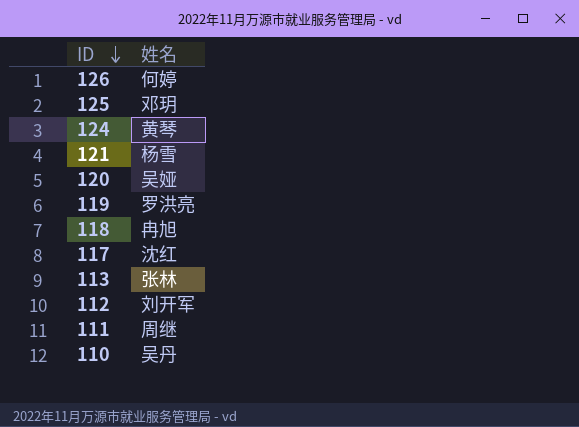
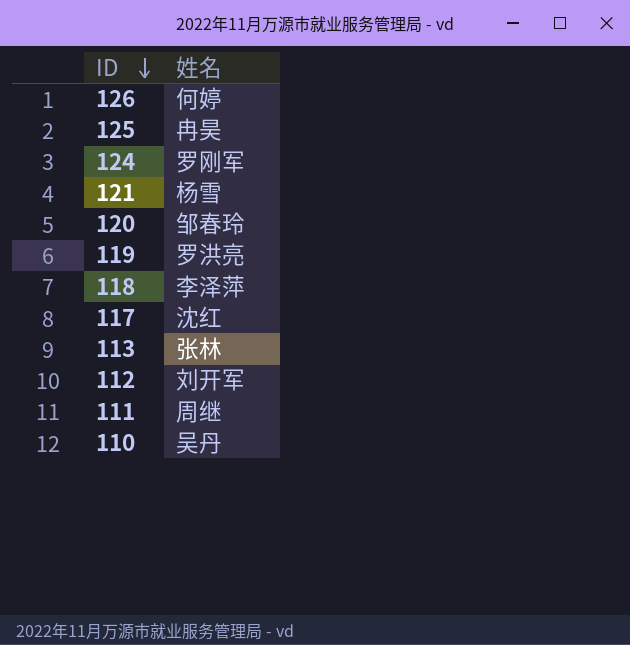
125 | 姓名: 邓玥 -> 冉昊
124 | 姓名: 黄琴 -> 罗刚军
120 | 姓名: 吴娅 -> 邹春玲
118 | 姓名: 冉旭 -> 李泽萍

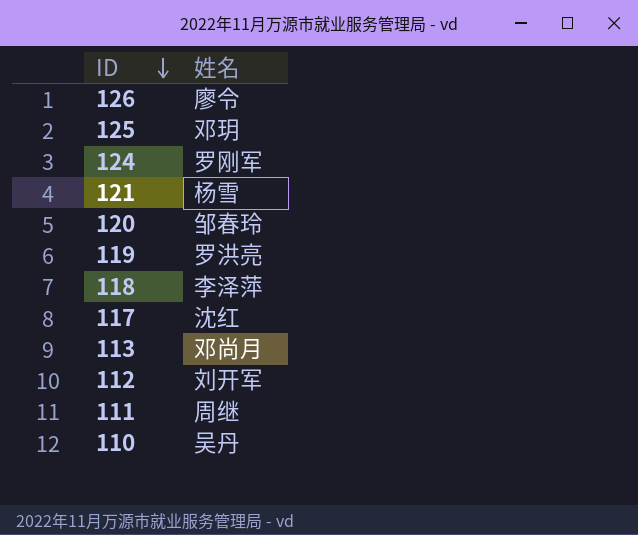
126 | 姓名: 何婷 -> 廖令
125 | 姓名: 冉昊 -> 邓玥
113 | 姓名: 张林 -> 邓尚月

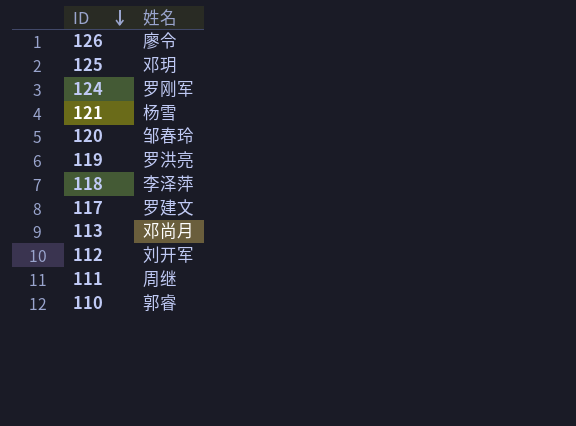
117 | 姓名: 沈红 -> 罗建文
110 | 姓名: 吴丹 -> 郭睿

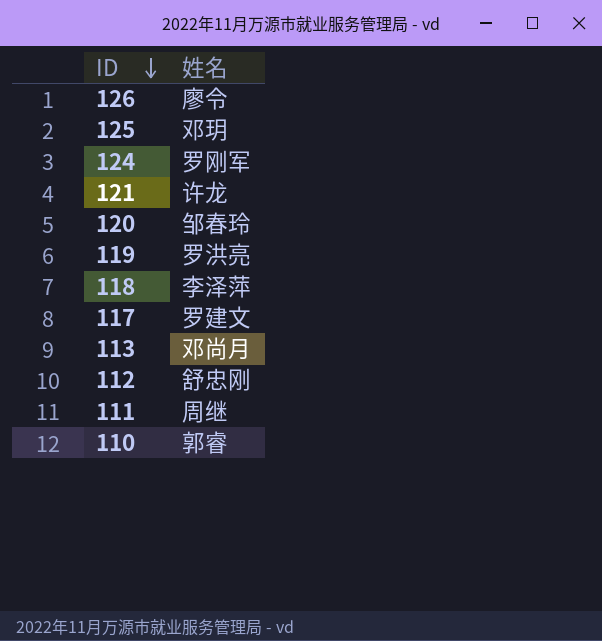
121 | 姓名: 杨雪 -> 许龙
112 | 姓名: 刘开军 -> 舒忠刚

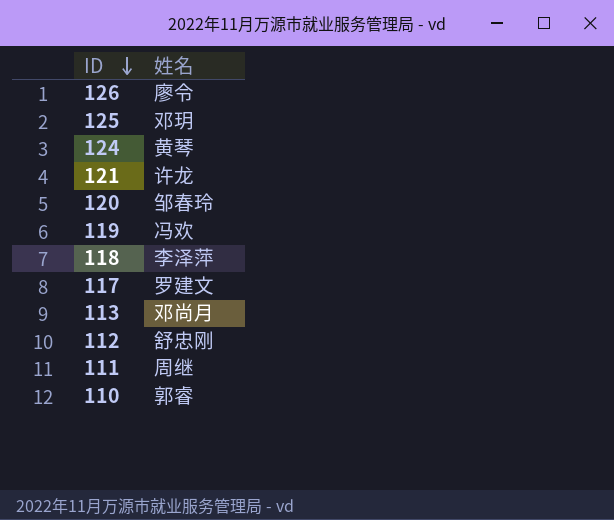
124 | 姓名: 罗刚军 -> 黄琴
119 | 姓名: 罗洪亮 -> 冯欢

